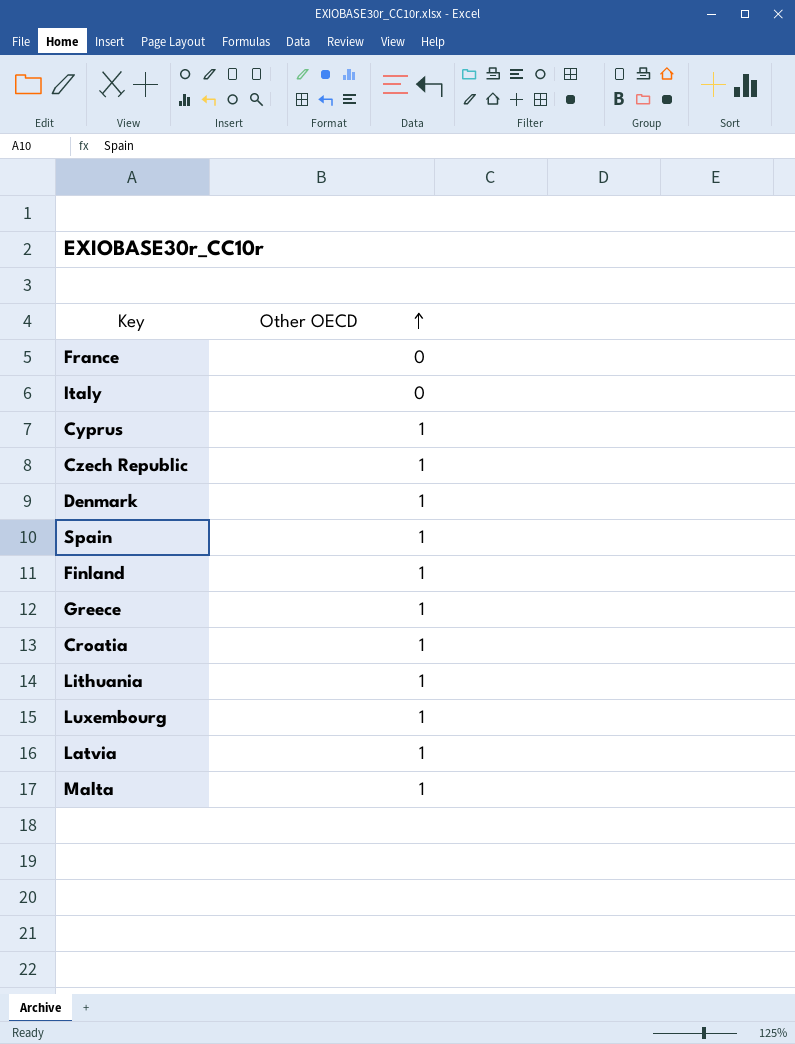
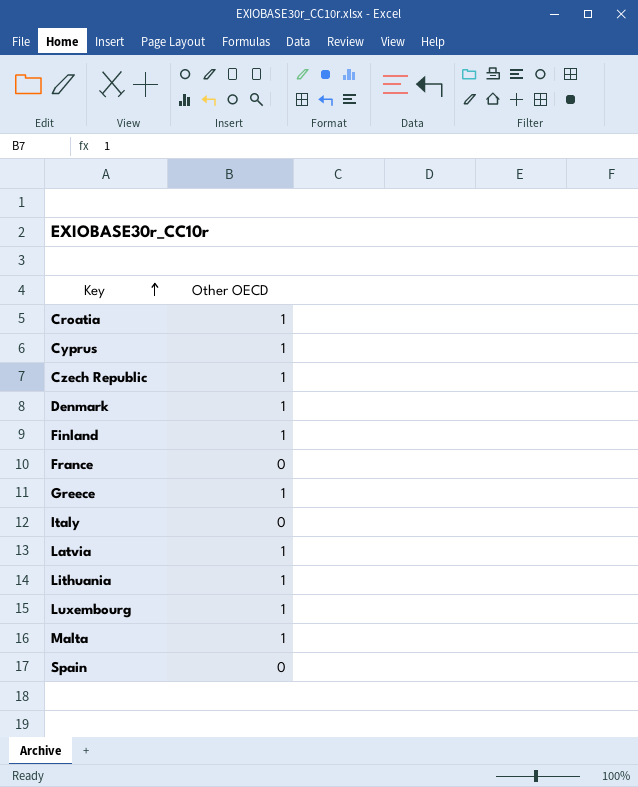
row order: Other OECD ascending -> Key ascending
Spain | Other OECD: 1 -> 0

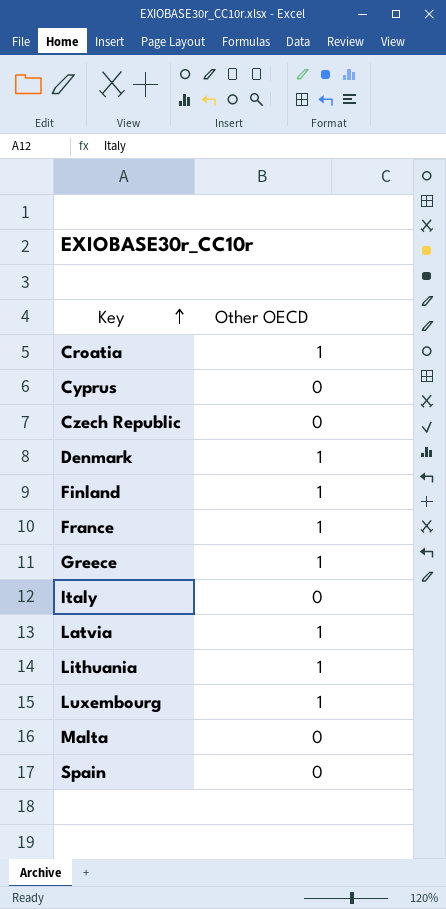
Cyprus | Other OECD: 1 -> 0
Czech Republic | Other OECD: 1 -> 0
France | Other OECD: 0 -> 1
Malta | Other OECD: 1 -> 0

